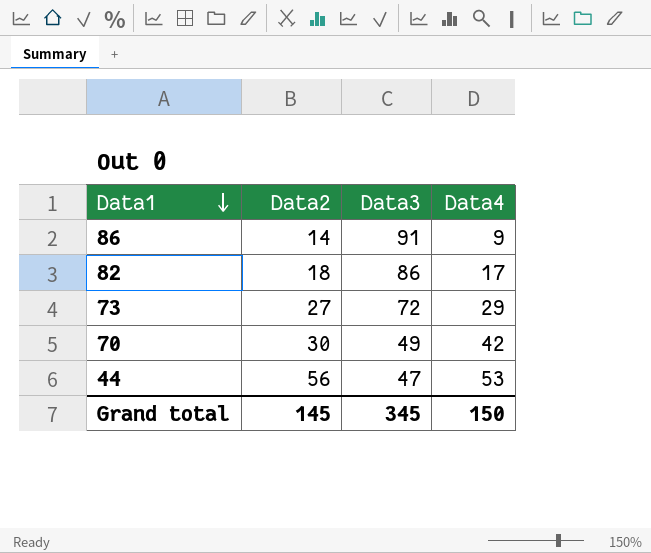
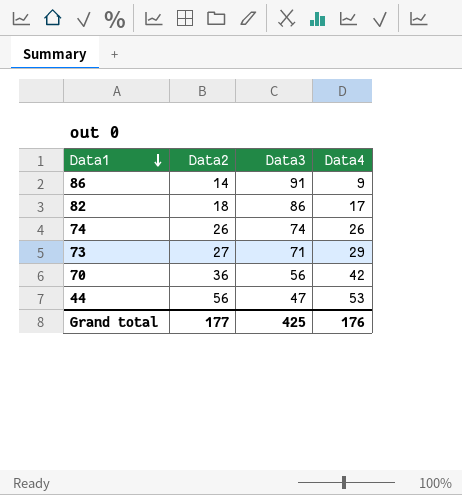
row 74: none -> 26 | 74 | 26
73 | Data3: 72 -> 71
70 | Data2: 30 -> 36
70 | Data3: 49 -> 56
Grand total | Data2: 145 -> 177
Grand total | Data3: 345 -> 425
Grand total | Data4: 150 -> 176

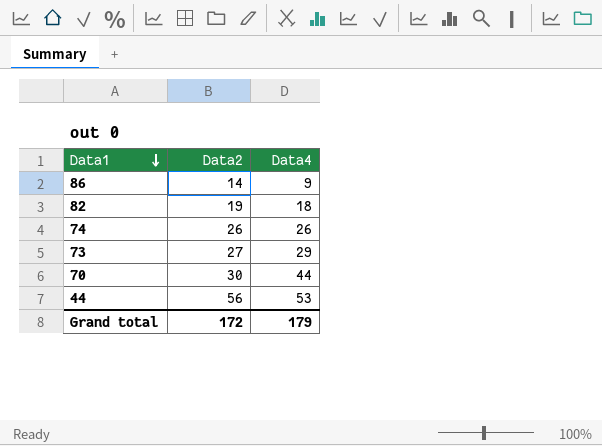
column Data3 | position: 3 -> none
82 | Data2: 18 -> 19
82 | Data4: 17 -> 18
70 | Data2: 36 -> 30
70 | Data4: 42 -> 44
Grand total | Data2: 177 -> 172
Grand total | Data4: 176 -> 179

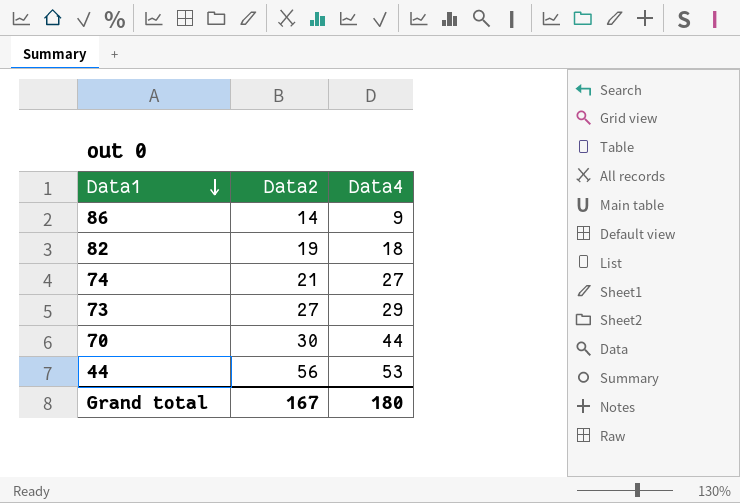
74 | Data2: 26 -> 21
74 | Data4: 26 -> 27
Grand total | Data2: 172 -> 167
Grand total | Data4: 179 -> 180

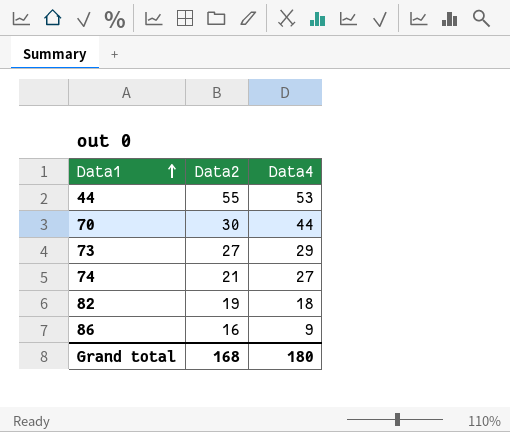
row order: Data1 descending -> Data1 ascending
44 | Data2: 56 -> 55
86 | Data2: 14 -> 16
Grand total | Data2: 167 -> 168

